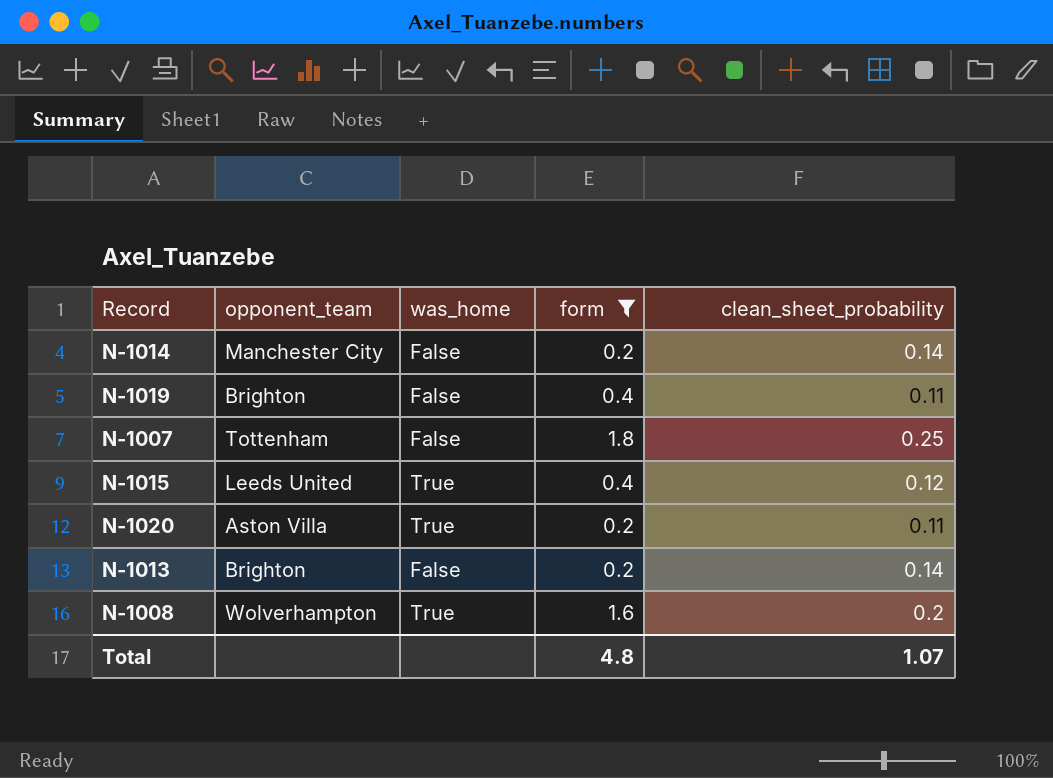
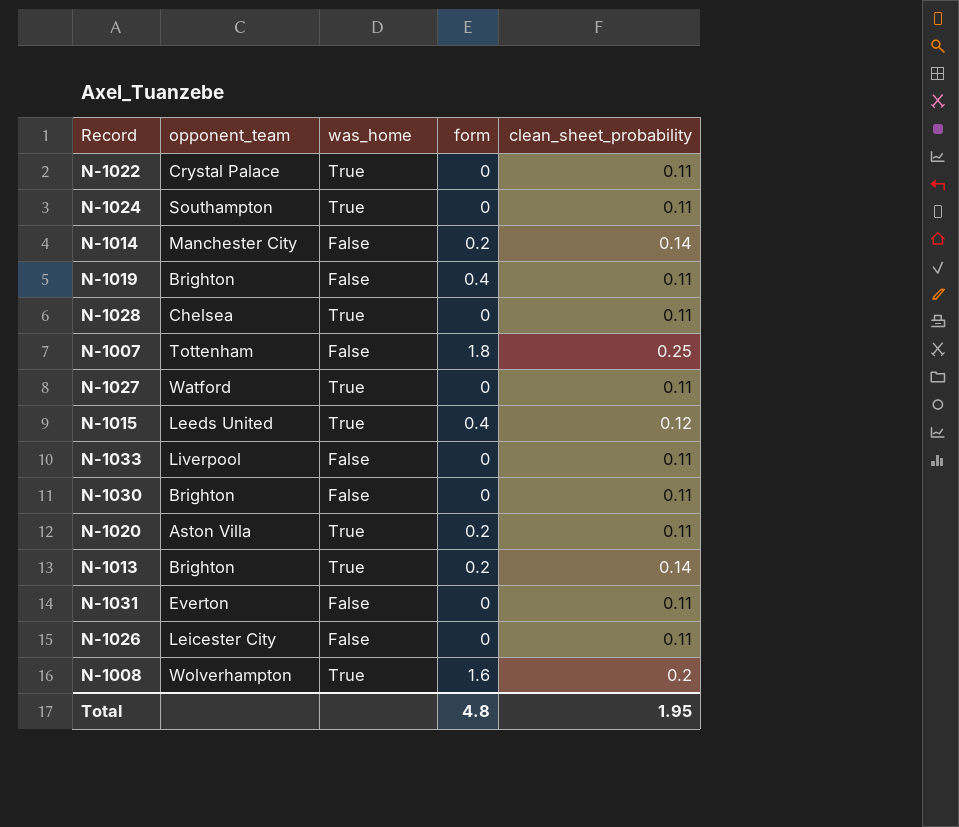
filter: form != 0 -> none
N-1013 | was_home: False -> True
Total | clean_sheet_probability: 1.07 -> 1.95

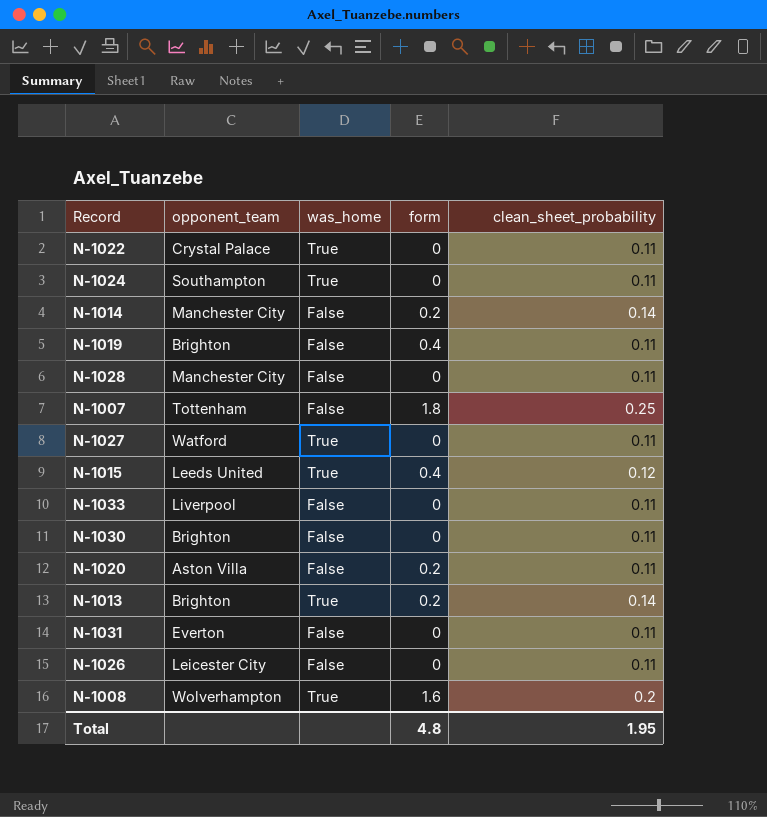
N-1028 | opponent_team: Chelsea -> Manchester City
N-1028 | was_home: True -> False
N-1020 | was_home: True -> False

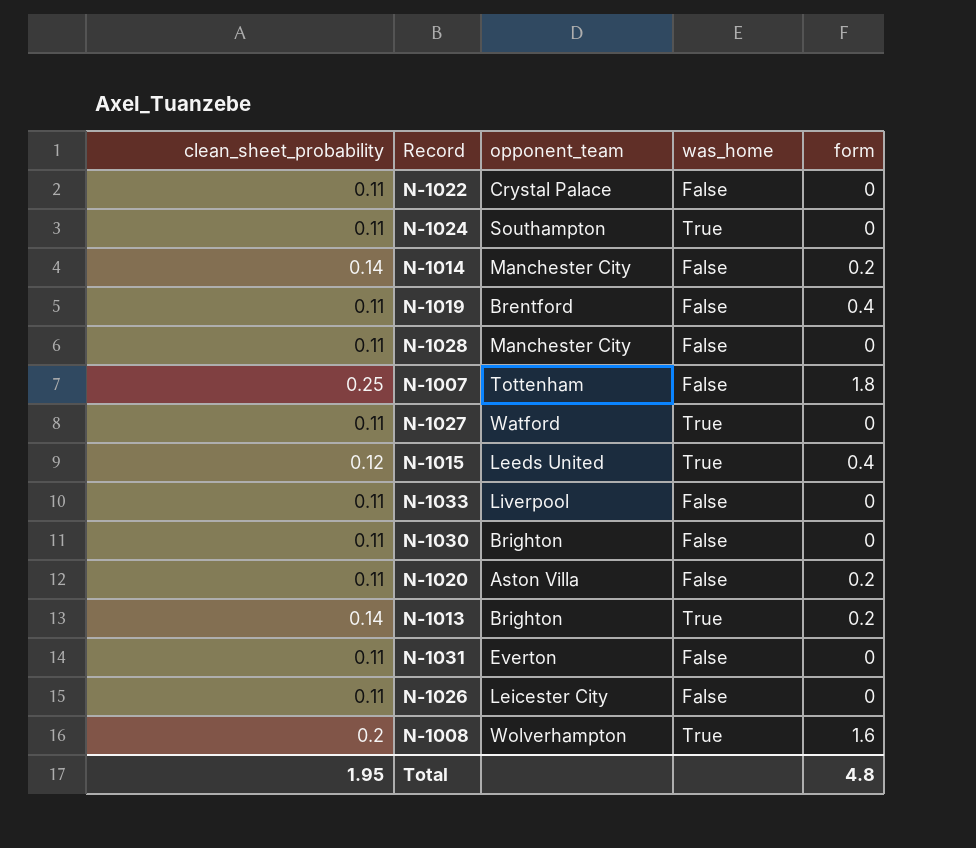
column clean_sheet_probability | position: 5 -> 1
N-1022 | was_home: True -> False
N-1019 | opponent_team: Brighton -> Brentford

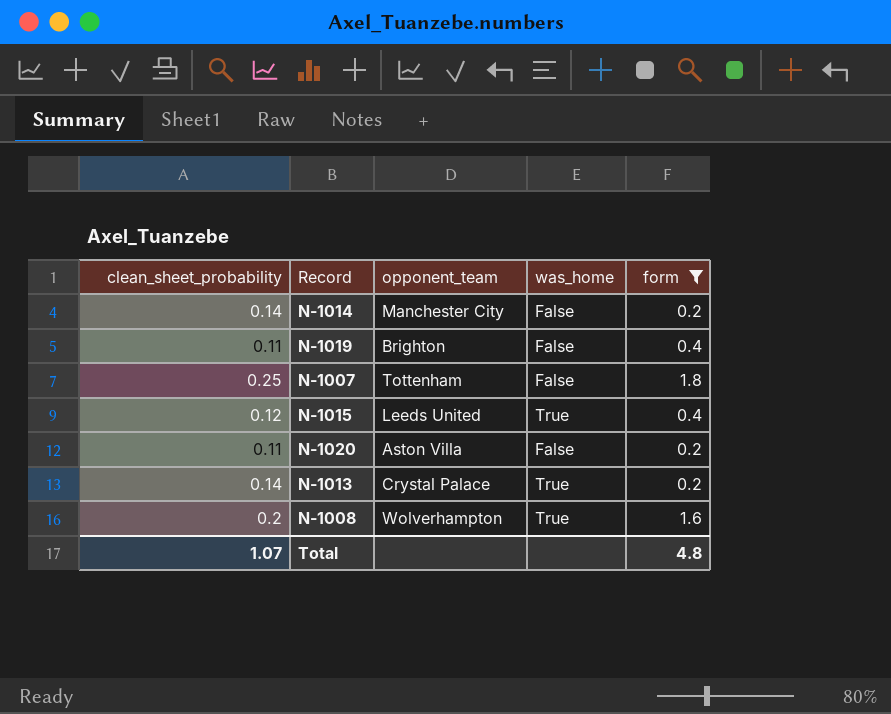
filter: none -> form != 0
N-1019 | opponent_team: Brentford -> Brighton
N-1013 | opponent_team: Brighton -> Crystal Palace
Total | clean_sheet_probability: 1.95 -> 1.07

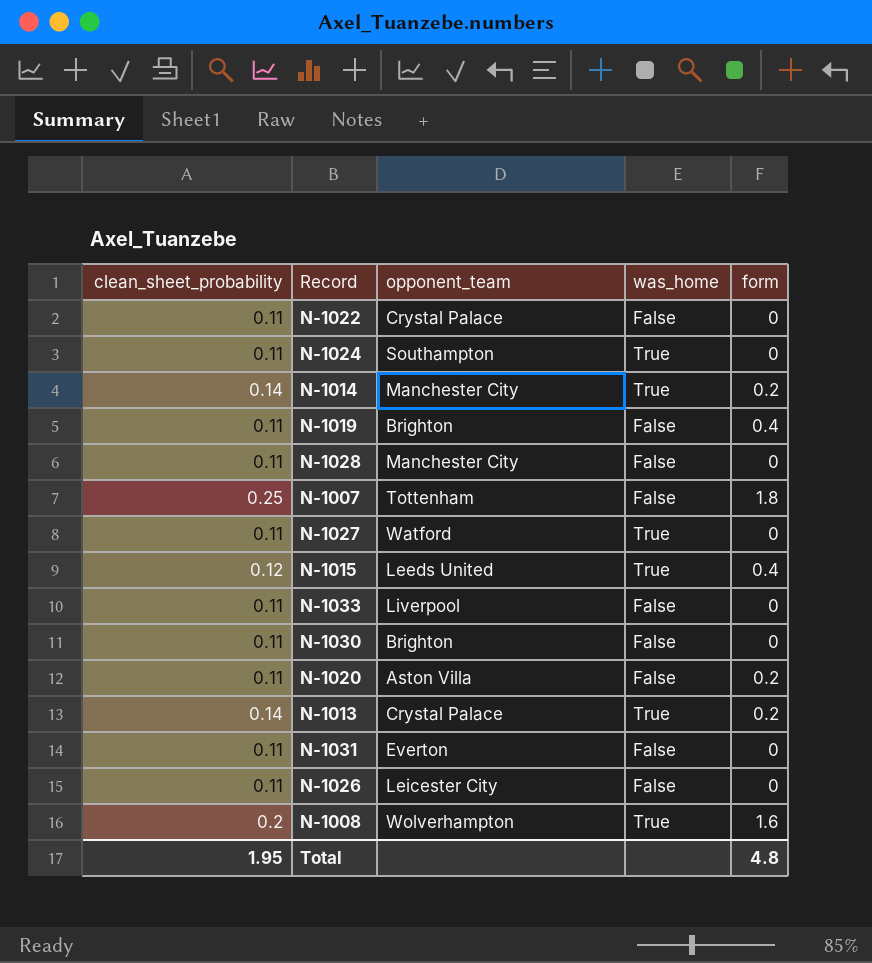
filter: form != 0 -> none
N-1014 | was_home: False -> True
Total | clean_sheet_probability: 1.07 -> 1.95

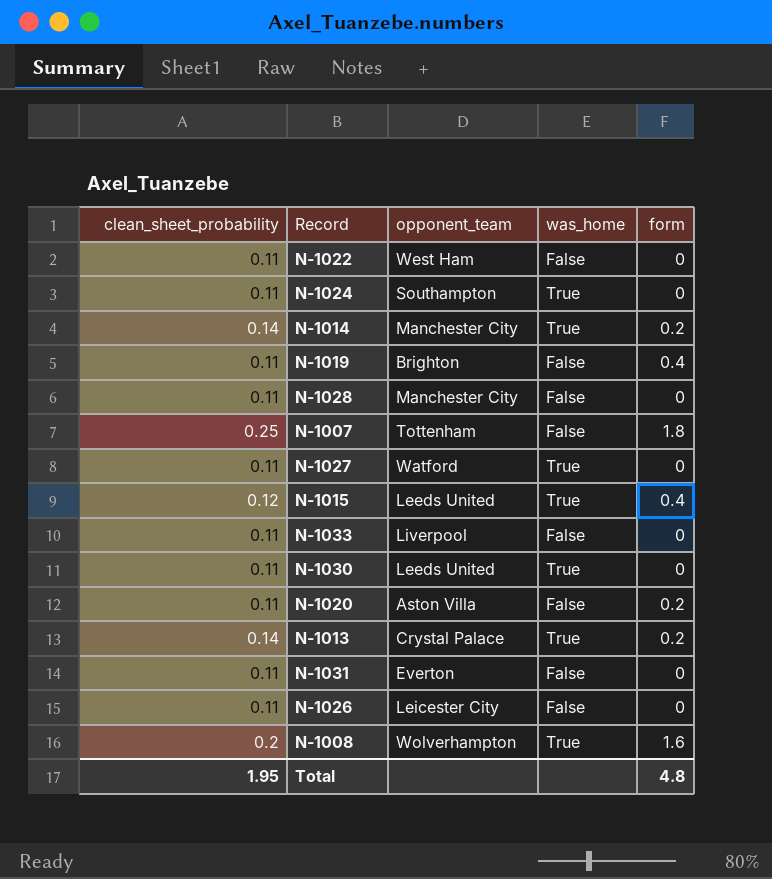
N-1022 | opponent_team: Crystal Palace -> West Ham
N-1030 | opponent_team: Brighton -> Leeds United
N-1030 | was_home: False -> True

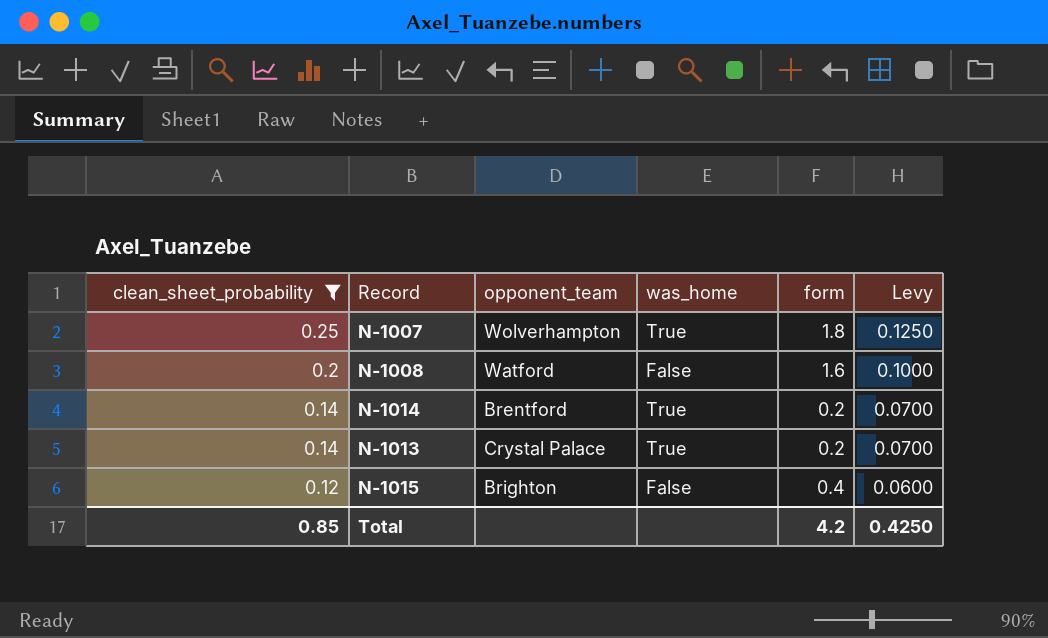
filter: none -> clean_sheet_probability != 0.11
row order: none -> clean_sheet_probability descending
column Levy | formula: none -> [clean_sheet_probability] * 0.5
N-1007 | opponent_team: Tottenham -> Wolverhampton
N-1007 | was_home: False -> True
N-1008 | opponent_team: Wolverhampton -> Watford
N-1008 | was_home: True -> False
N-1014 | opponent_team: Manchester City -> Brentford
N-1015 | opponent_team: Leeds United -> Brighton
N-1015 | was_home: True -> False
Total | clean_sheet_probability: 1.95 -> 0.85
Total | form: 4.8 -> 4.2

